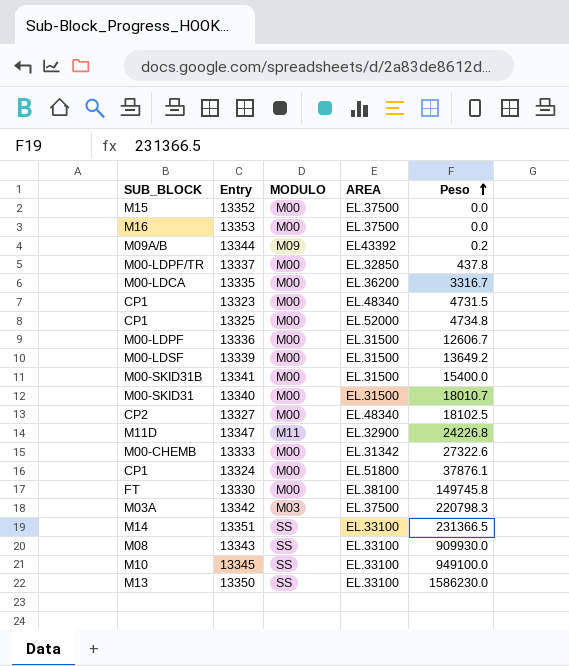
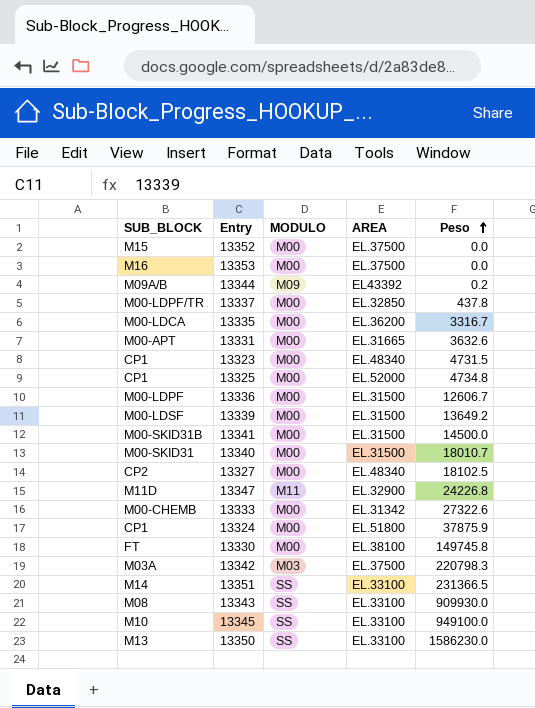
row 13331: none -> M00-APT | M00 | EL.31665 | 3632.6
13341 | Peso: 15400.0 -> 14500.0
13324 | Peso: 37876.1 -> 37875.9

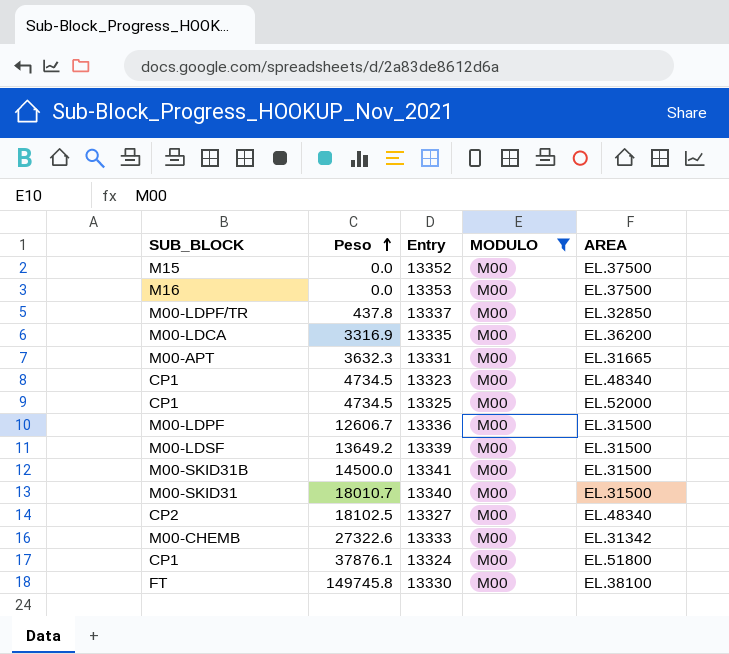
filter: none -> MODULO = M00
column Peso | position: 5 -> 2
13335 | Peso: 3316.7 -> 3316.9
13331 | Peso: 3632.6 -> 3632.3
13323 | Peso: 4731.5 -> 4734.5
13325 | Peso: 4734.8 -> 4734.5
13324 | Peso: 37875.9 -> 37876.1

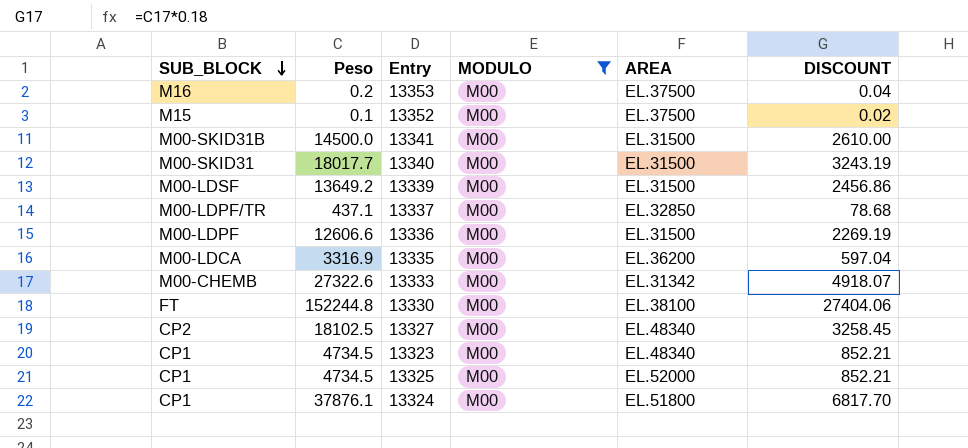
row order: Peso ascending -> SUB_BLOCK descending
column DISCOUNT | formula: none -> [Peso] * 0.18
row 13331: M00-APT | 3632.3 | M00 | EL.31665 -> none
13353 | Peso: 0.0 -> 0.2
13352 | Peso: 0.0 -> 0.1
13340 | Peso: 18010.7 -> 18017.7
13337 | Peso: 437.8 -> 437.1
13336 | Peso: 12606.7 -> 12606.6
13330 | Peso: 149745.8 -> 152244.8

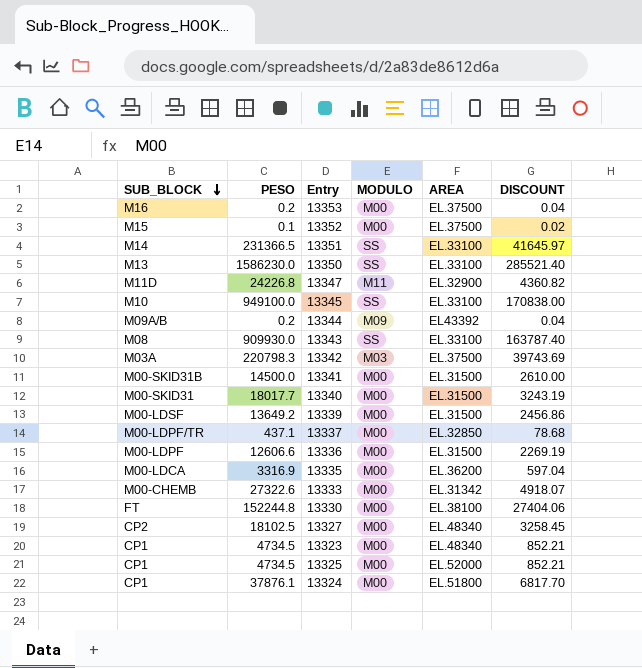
filter: MODULO = M00 -> none
column name: Peso -> PESO

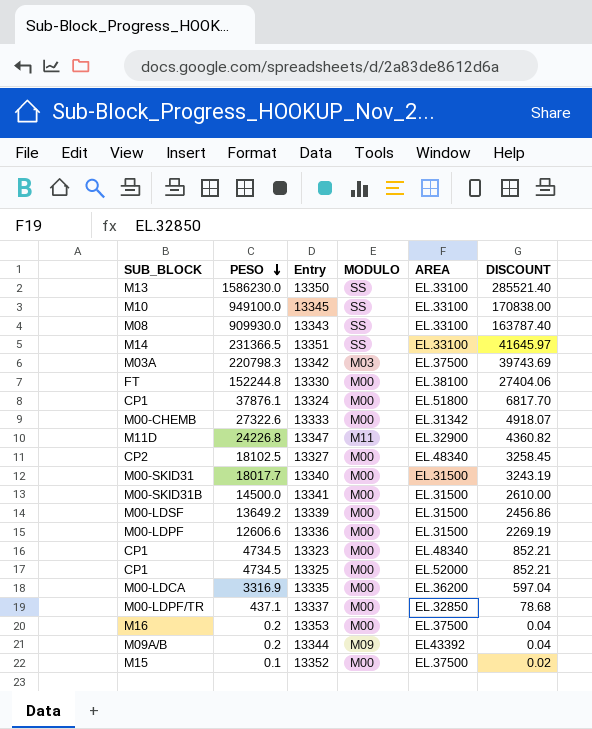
row order: SUB_BLOCK descending -> PESO descending

